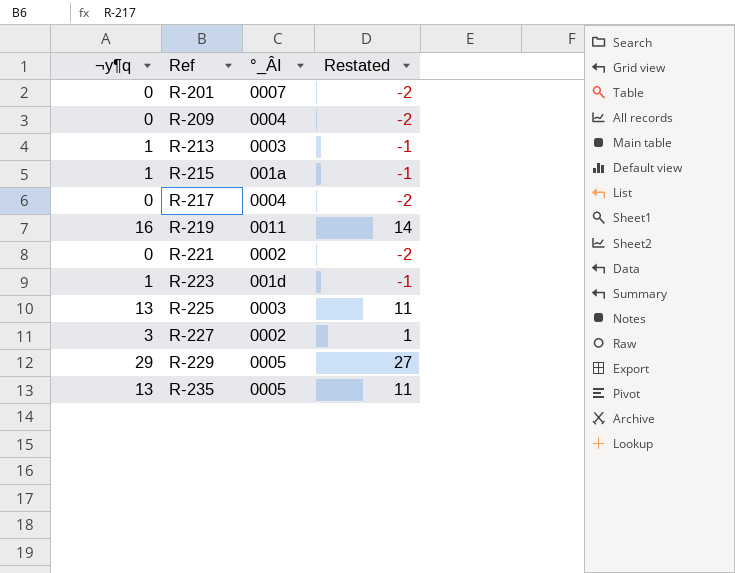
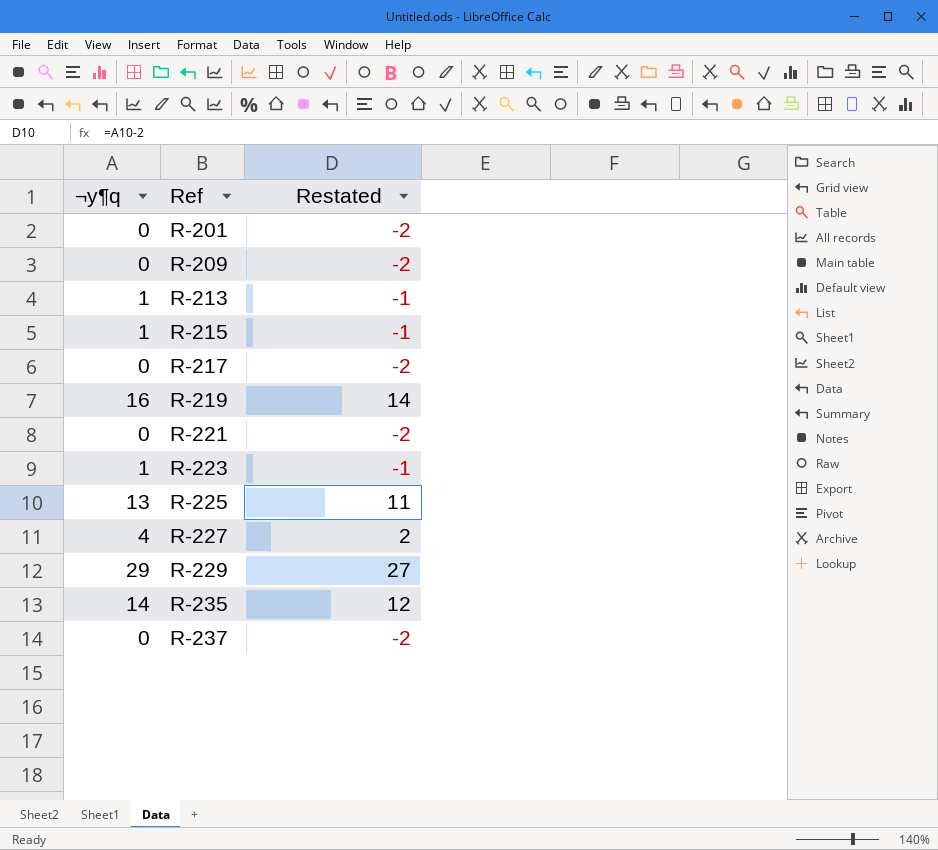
column °_ÂI | position: 3 -> none
R-227 | ¬y¶q: 3 -> 4
R-227 | Restated: 1 -> 2
R-235 | ¬y¶q: 13 -> 14
R-235 | Restated: 11 -> 12
row R-237: none -> 0 | -2

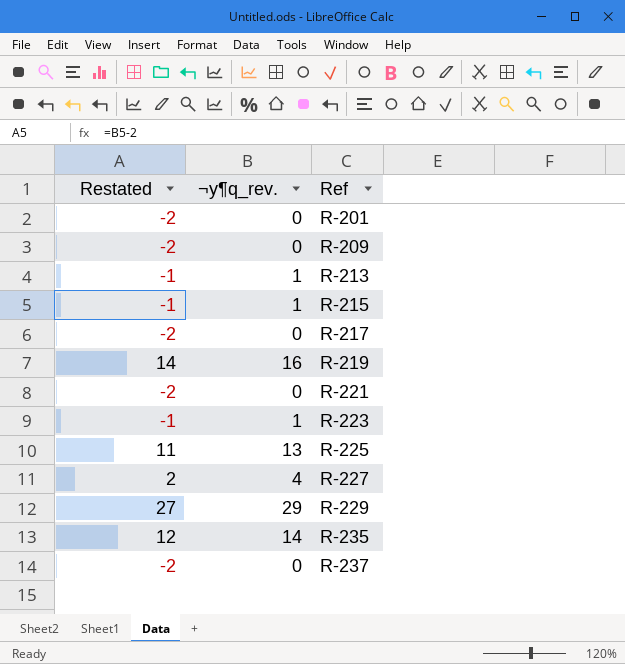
column Restated | position: 3 -> 1
column name: ¬y¶q -> ¬y¶q_rev.

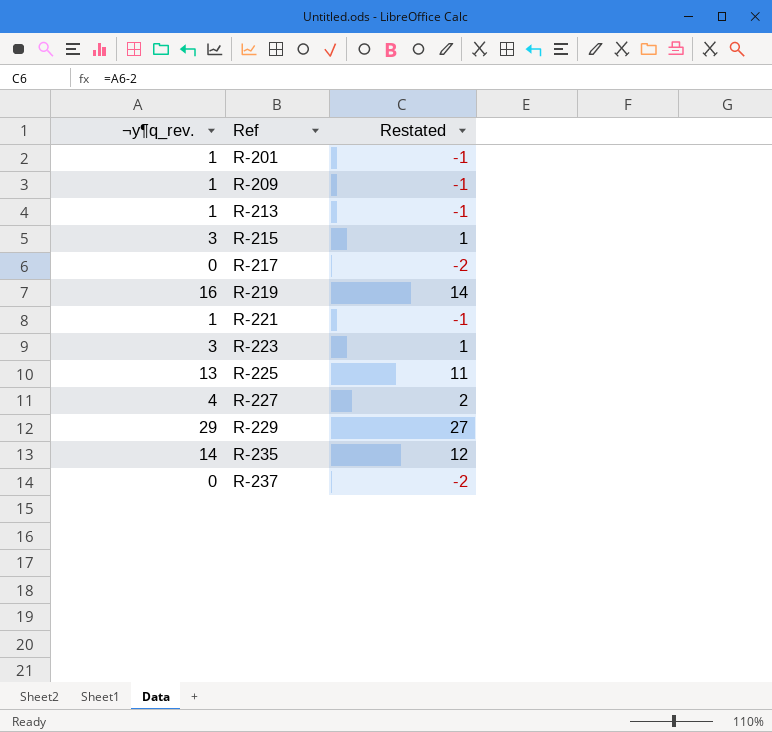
column Restated | position: 1 -> 3
R-201 | ¬y¶q_rev.: 0 -> 1
R-201 | Restated: -2 -> -1
R-209 | ¬y¶q_rev.: 0 -> 1
R-209 | Restated: -2 -> -1
R-215 | ¬y¶q_rev.: 1 -> 3
R-215 | Restated: -1 -> 1
R-221 | ¬y¶q_rev.: 0 -> 1
R-221 | Restated: -2 -> -1
R-223 | ¬y¶q_rev.: 1 -> 3
R-223 | Restated: -1 -> 1

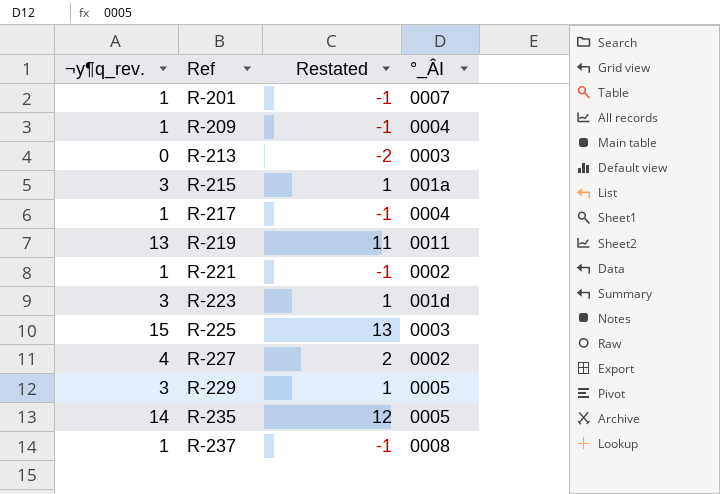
column °_ÂI | position: none -> 4
R-213 | ¬y¶q_rev.: 1 -> 0
R-213 | Restated: -1 -> -2
R-217 | ¬y¶q_rev.: 0 -> 1
R-217 | Restated: -2 -> -1
R-219 | ¬y¶q_rev.: 16 -> 13
R-219 | Restated: 14 -> 11
R-225 | ¬y¶q_rev.: 13 -> 15
R-225 | Restated: 11 -> 13
R-229 | ¬y¶q_rev.: 29 -> 3
R-229 | Restated: 27 -> 1
R-237 | ¬y¶q_rev.: 0 -> 1
R-237 | Restated: -2 -> -1

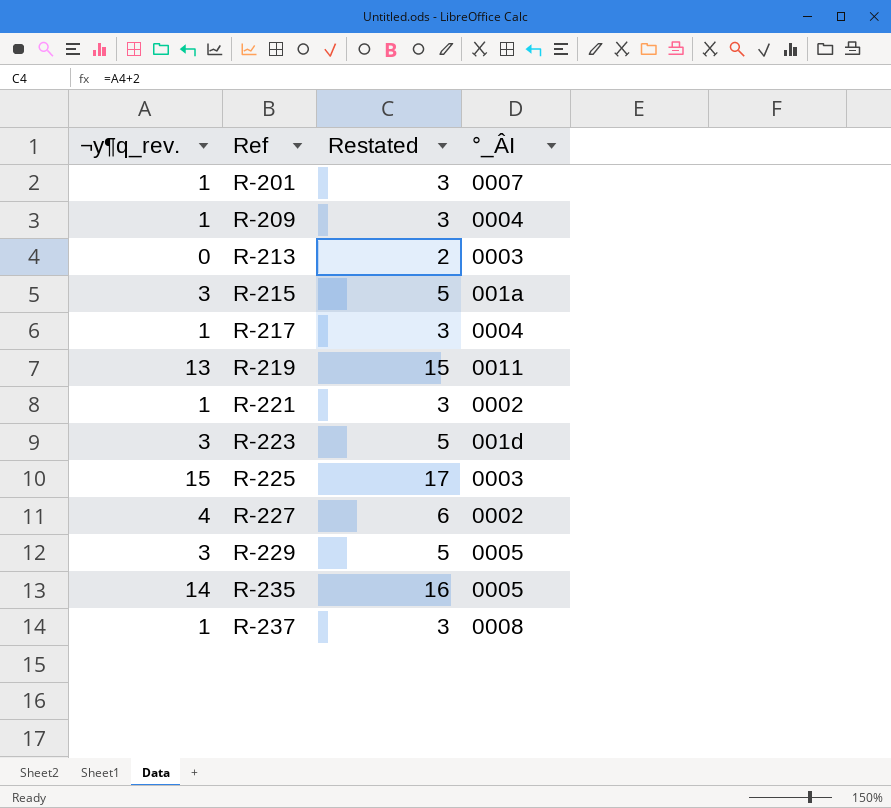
column Restated | formula: [¬y¶q_rev.] - 2 -> [¬y¶q_rev.] + 2

